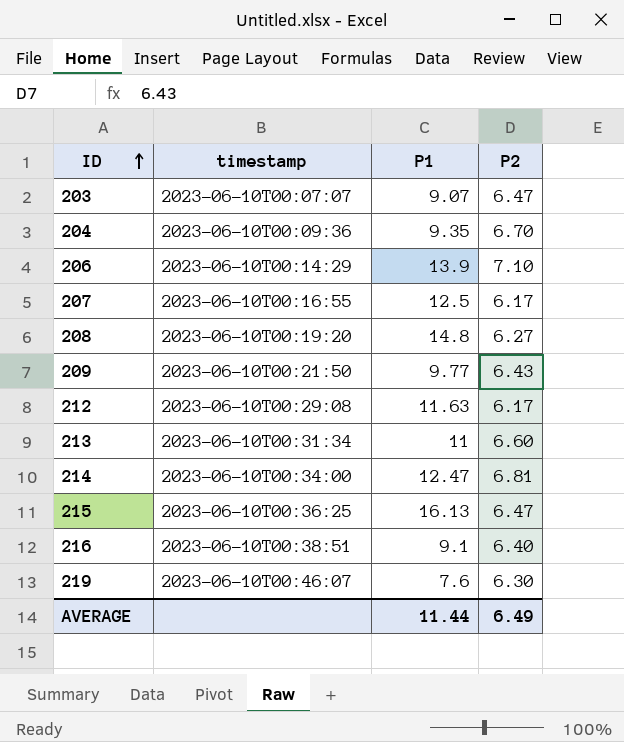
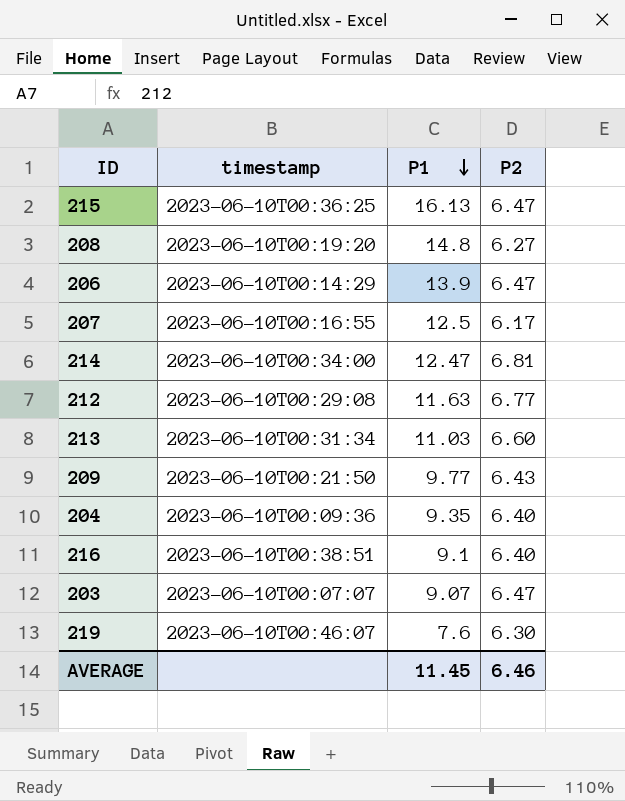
row order: ID ascending -> P1 descending
206 | P2: 7.10 -> 6.47
212 | P2: 6.17 -> 6.77
213 | P1: 11 -> 11.03
204 | P2: 6.70 -> 6.40
AVERAGE | P1: 11.44 -> 11.45
AVERAGE | P2: 6.49 -> 6.46

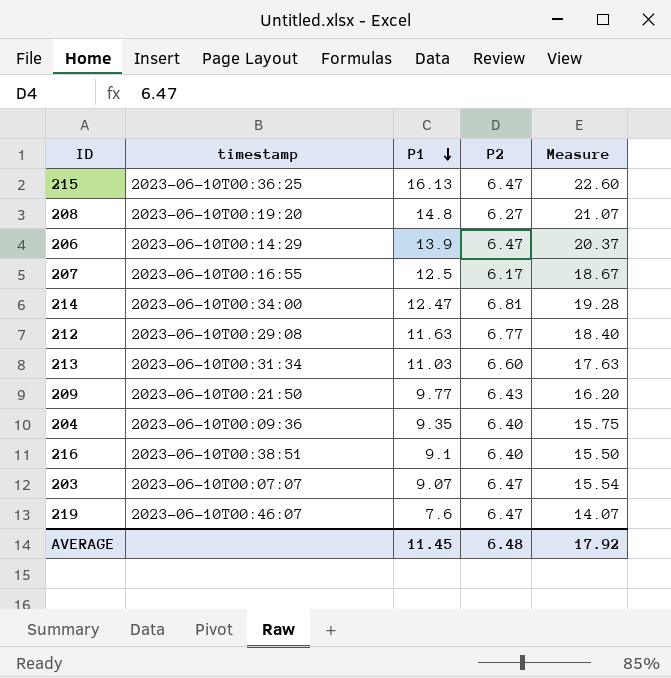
column Measure | formula: none -> [P1] + [P2]
219 | P2: 6.30 -> 6.47
AVERAGE | P2: 6.46 -> 6.48

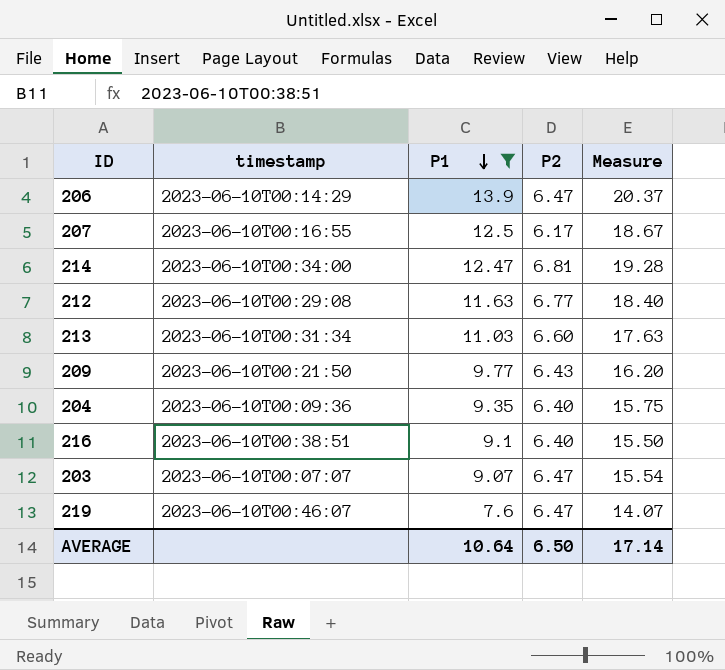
filter: none -> P1 <= 13.9
AVERAGE | P1: 11.45 -> 10.64
AVERAGE | P2: 6.48 -> 6.50
AVERAGE | Measure: 17.92 -> 17.14

